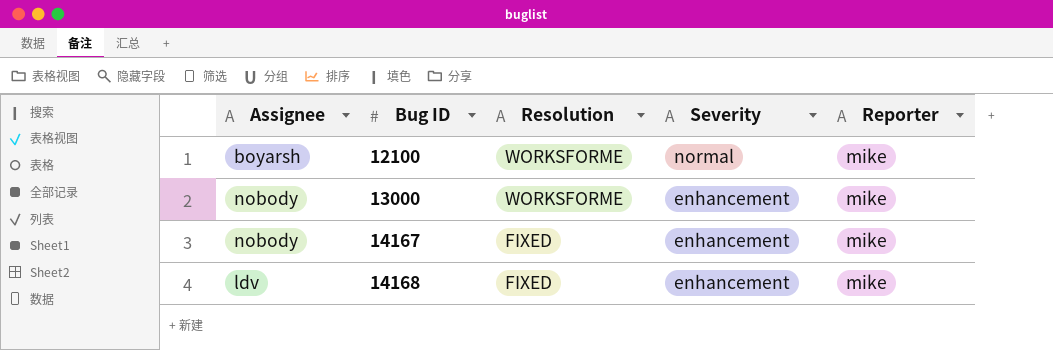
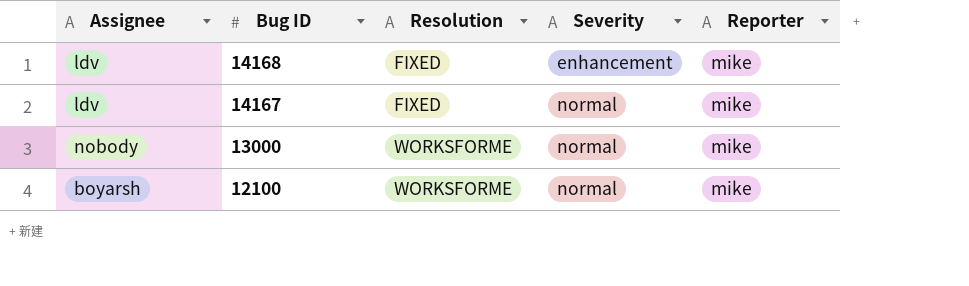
row order: Bug ID ascending -> Bug ID descending
14167 | Assignee: nobody -> ldv
14167 | Severity: enhancement -> normal
13000 | Severity: enhancement -> normal

